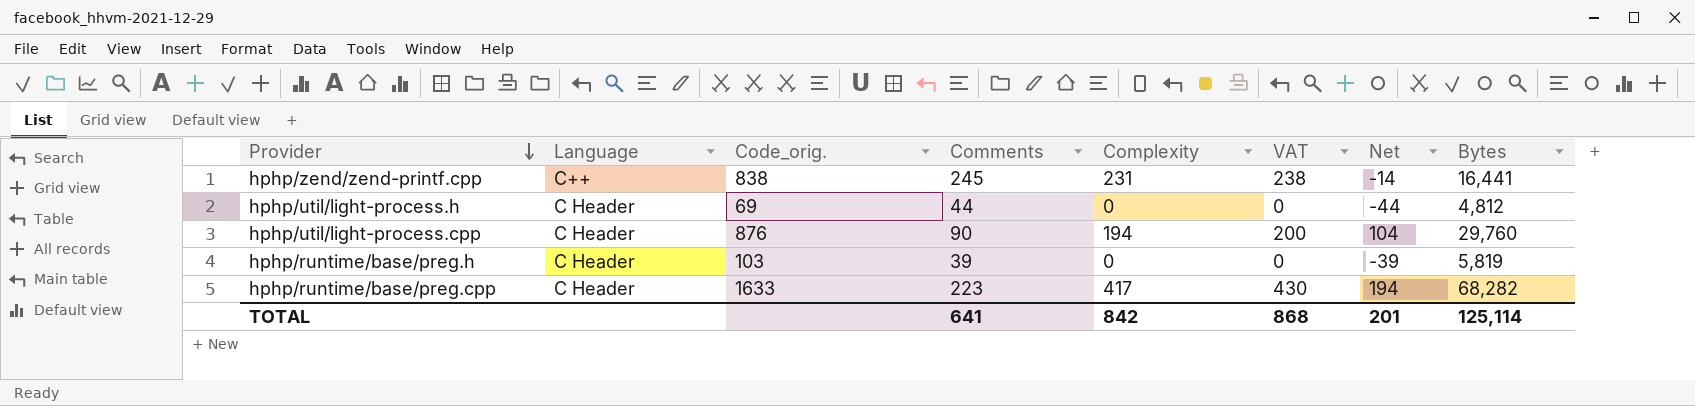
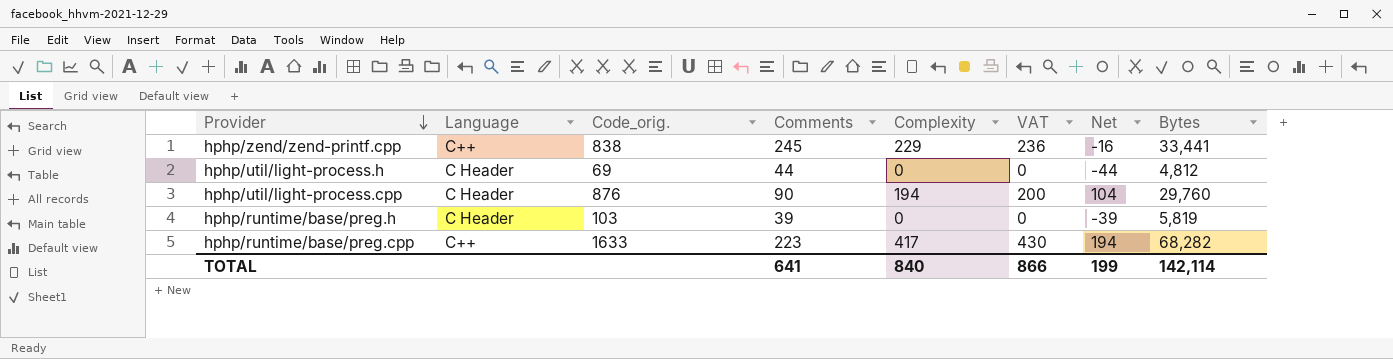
hphp/zend/zend-printf.cpp | Complexity: 231 -> 229
hphp/zend/zend-printf.cpp | VAT: 238 -> 236
hphp/zend/zend-printf.cpp | Net: -14 -> -16
hphp/zend/zend-printf.cpp | Bytes: 16,441 -> 33,441
hphp/runtime/base/preg.cpp | Language: C Header -> C++
TOTAL | Complexity: 842 -> 840
TOTAL | VAT: 868 -> 866
TOTAL | Net: 201 -> 199
TOTAL | Bytes: 125,114 -> 142,114

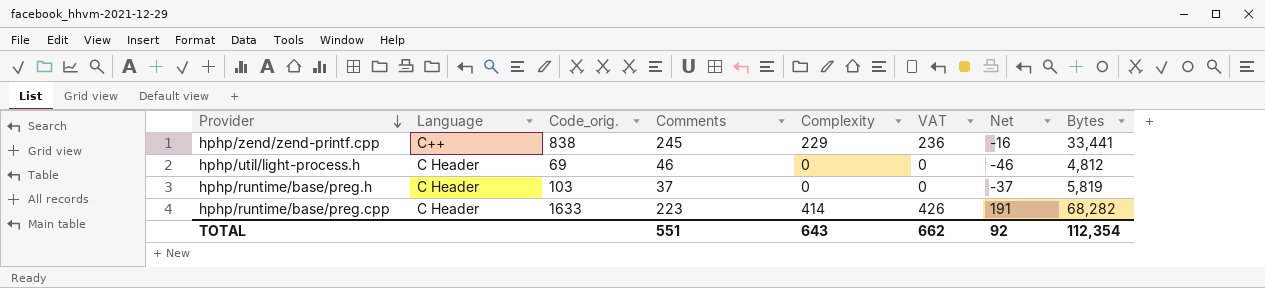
row hphp/util/light-process.cpp: C Header | 876 | 90 | 194 | 200 | 104 | 29,760 -> none
hphp/util/light-process.h | Comments: 44 -> 46
hphp/util/light-process.h | Net: -44 -> -46
hphp/runtime/base/preg.h | Comments: 39 -> 37
hphp/runtime/base/preg.h | Net: -39 -> -37
hphp/runtime/base/preg.cpp | Language: C++ -> C Header
hphp/runtime/base/preg.cpp | Complexity: 417 -> 414
hphp/runtime/base/preg.cpp | VAT: 430 -> 426
hphp/runtime/base/preg.cpp | Net: 194 -> 191
TOTAL | Comments: 641 -> 551
TOTAL | Complexity: 840 -> 643
TOTAL | VAT: 866 -> 662
TOTAL | Net: 199 -> 92
TOTAL | Bytes: 142,114 -> 112,354

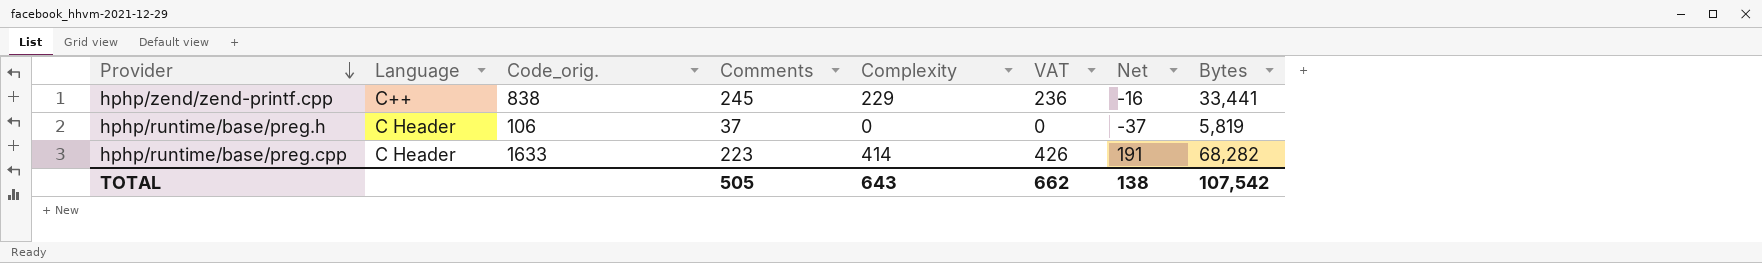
row hphp/util/light-process.h: C Header | 69 | 46 | 0 | 0 | -46 | 4,812 -> none
hphp/runtime/base/preg.h | Code_orig.: 103 -> 106
TOTAL | Comments: 551 -> 505
TOTAL | Net: 92 -> 138
TOTAL | Bytes: 112,354 -> 107,542

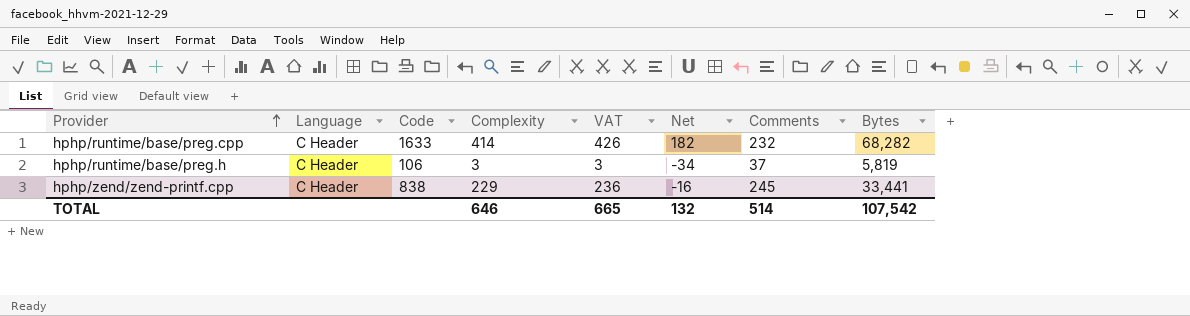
row order: Provider descending -> Provider ascending
column name: Code_orig. -> Code
column Comments | position: 4 -> 7
hphp/runtime/base/preg.cpp | Net: 191 -> 182
hphp/runtime/base/preg.cpp | Comments: 223 -> 232
hphp/runtime/base/preg.h | Complexity: 0 -> 3
hphp/runtime/base/preg.h | VAT: 0 -> 3
hphp/runtime/base/preg.h | Net: -37 -> -34
hphp/zend/zend-printf.cpp | Language: C++ -> C Header
TOTAL | Complexity: 643 -> 646
TOTAL | VAT: 662 -> 665
TOTAL | Net: 138 -> 132
TOTAL | Comments: 505 -> 514

